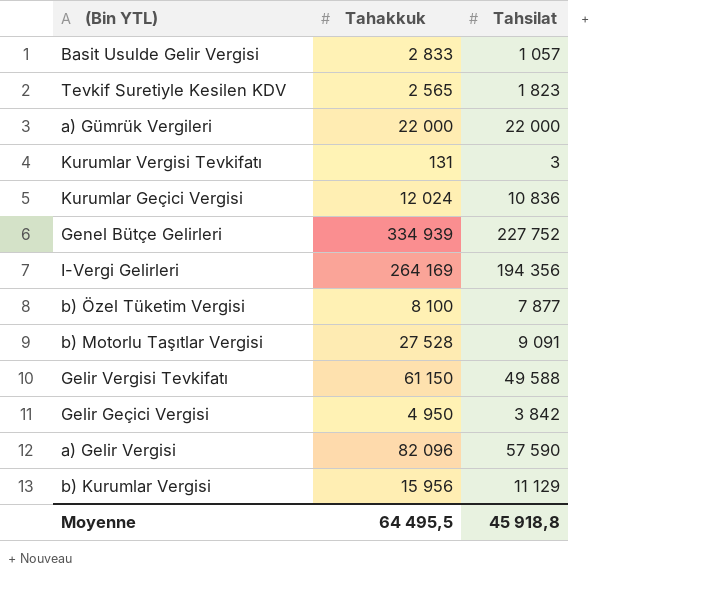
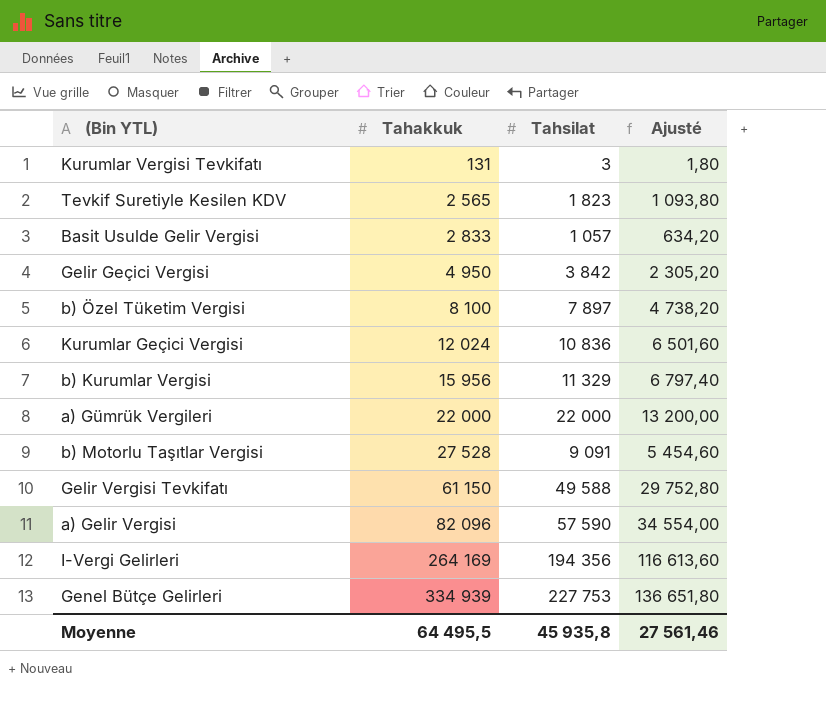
row order: none -> Tahakkuk ascending
column Ajusté | formula: none -> [Tahsilat] * 0,6
b) Özel Tüketim Vergisi | Tahsilat: 7 877 -> 7 897
b) Kurumlar Vergisi | Tahsilat: 11 129 -> 11 329
Genel Bütçe Gelirleri | Tahsilat: 227 752 -> 227 753
Moyenne | Tahsilat: 45 918,8 -> 45 935,8

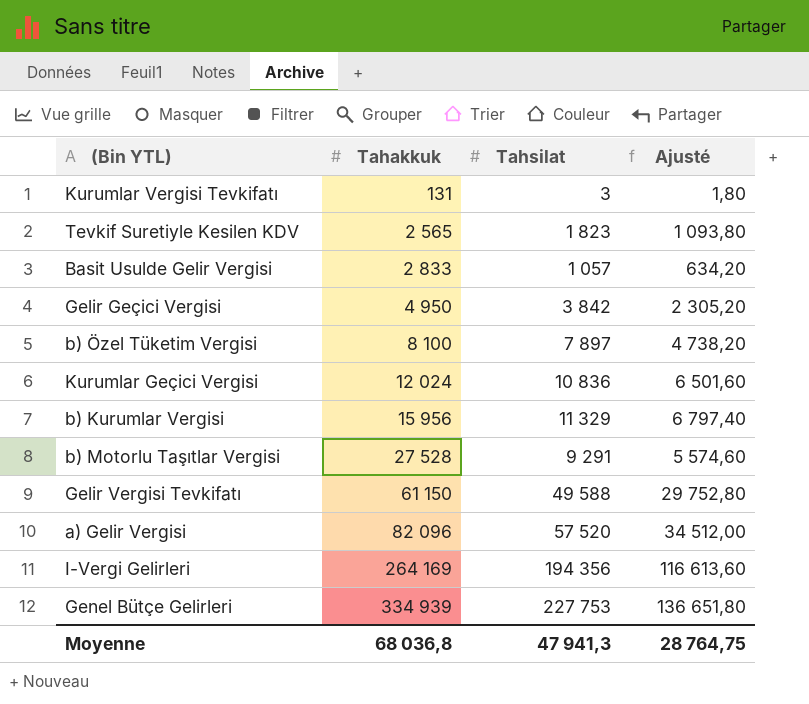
row a) Gümrük Vergileri: 22 000 | 22 000 | 13 200,00 -> none
b) Motorlu Taşıtlar Vergisi | Tahsilat: 9 091 -> 9 291
b) Motorlu Taşıtlar Vergisi | Ajusté: 5 454,60 -> 5 574,60
a) Gelir Vergisi | Tahsilat: 57 590 -> 57 520
a) Gelir Vergisi | Ajusté: 34 554,00 -> 34 512,00
Moyenne | Tahakkuk: 64 495,5 -> 68 036,8
Moyenne | Tahsilat: 45 935,8 -> 47 941,3
Moyenne | Ajusté: 27 561,46 -> 28 764,75

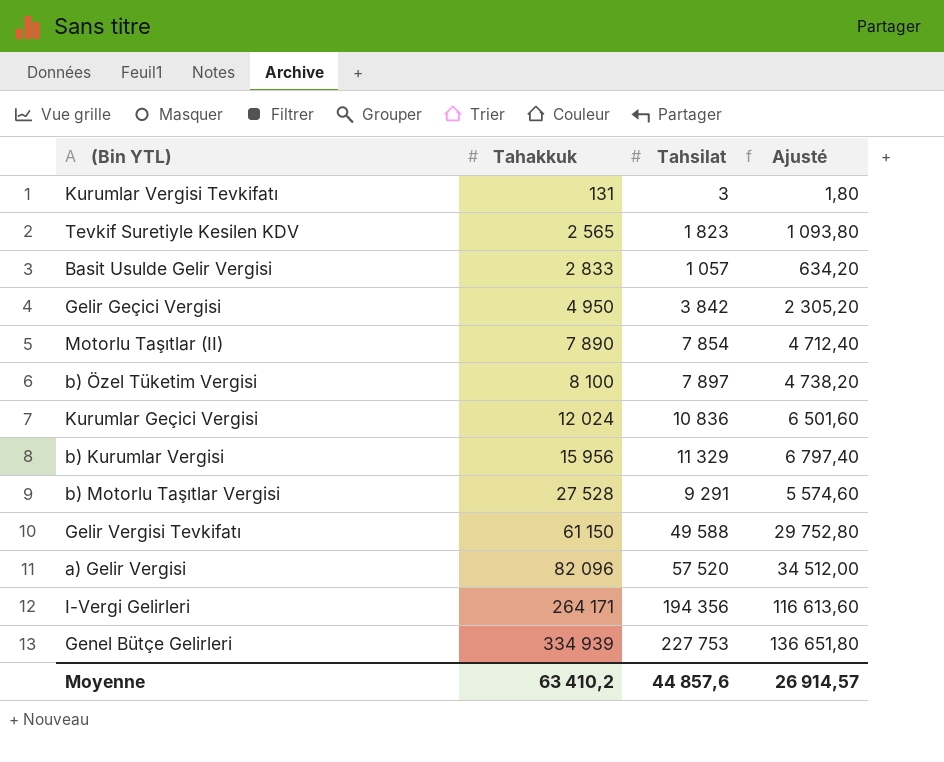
row Motorlu Taşıtlar (II): none -> 7 890 | 7 854 | 4 712,40
I-Vergi Gelirleri | Tahakkuk: 264 169 -> 264 171
Moyenne | Tahakkuk: 68 036,8 -> 63 410,2
Moyenne | Tahsilat: 47 941,3 -> 44 857,6
Moyenne | Ajusté: 28 764,75 -> 26 914,57

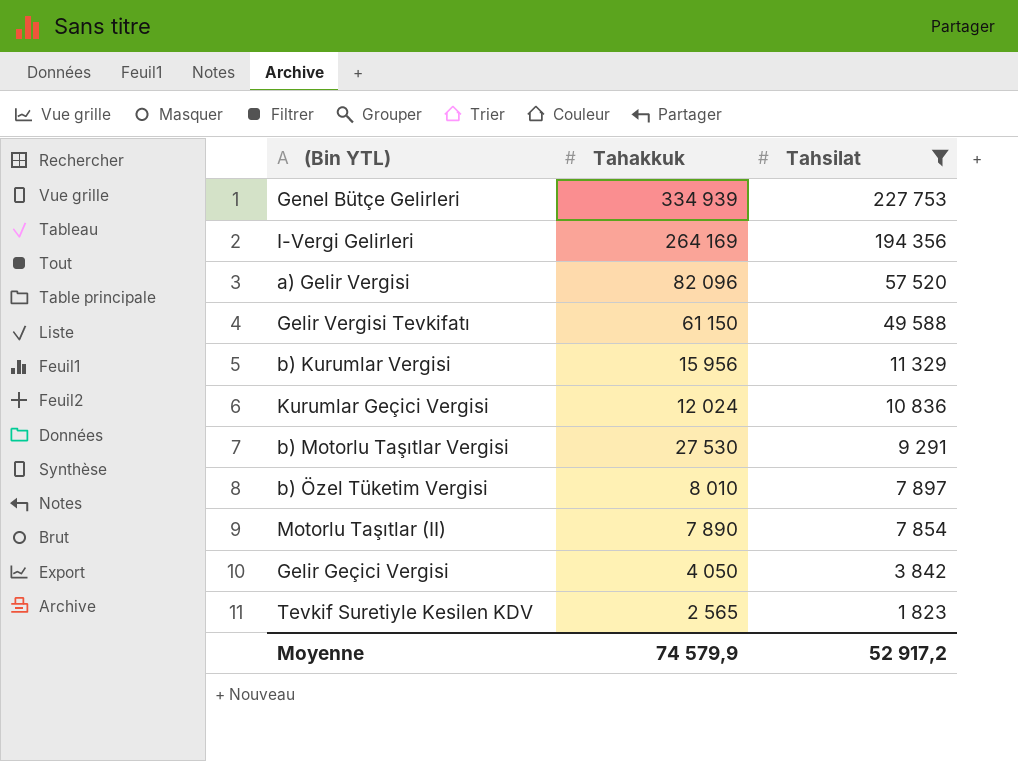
filter: none -> Tahsilat >= 1 823
row order: Tahakkuk ascending -> Tahsilat descending
column Ajusté | formula: [Tahsilat] * 0,6 -> none
I-Vergi Gelirleri | Tahakkuk: 264 171 -> 264 169
b) Motorlu Taşıtlar Vergisi | Tahakkuk: 27 528 -> 27 530
b) Özel Tüketim Vergisi | Tahakkuk: 8 100 -> 8 010
Gelir Geçici Vergisi | Tahakkuk: 4 950 -> 4 050
Moyenne | Tahakkuk: 63 410,2 -> 74 579,9
Moyenne | Tahsilat: 44 857,6 -> 52 917,2

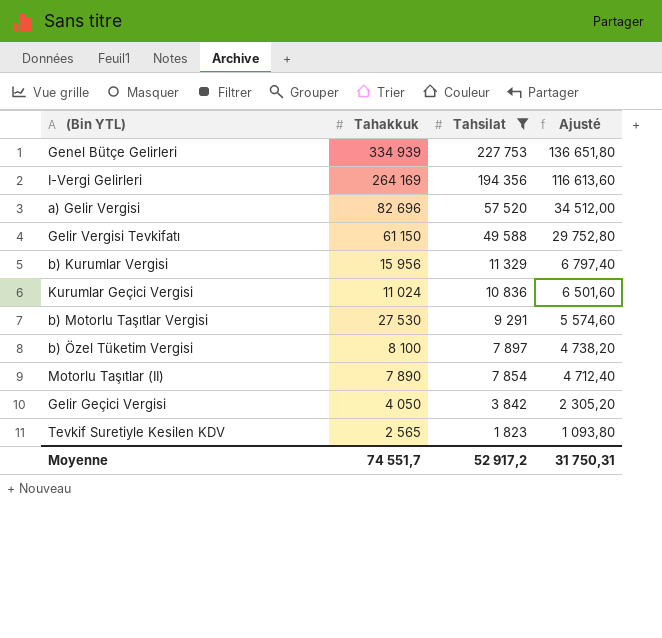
column Ajusté | formula: none -> [Tahsilat] * 0,6
a) Gelir Vergisi | Tahakkuk: 82 096 -> 82 696
Kurumlar Geçici Vergisi | Tahakkuk: 12 024 -> 11 024
b) Özel Tüketim Vergisi | Tahakkuk: 8 010 -> 8 100
Moyenne | Tahakkuk: 74 579,9 -> 74 551,7

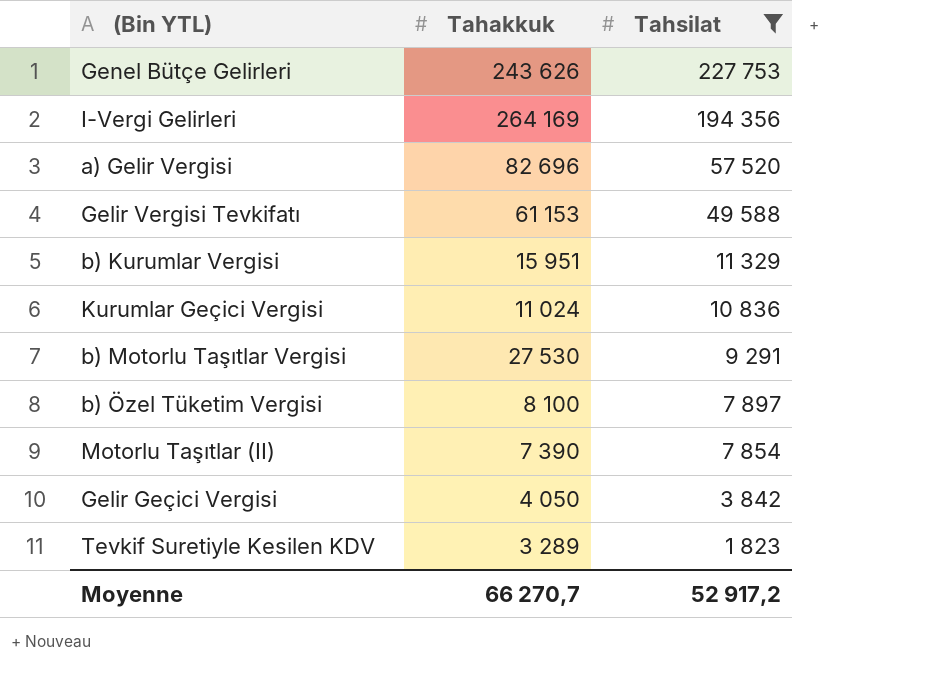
column Ajusté | formula: [Tahsilat] * 0,6 -> none
Genel Bütçe Gelirleri | Tahakkuk: 334 939 -> 243 626
Gelir Vergisi Tevkifatı | Tahakkuk: 61 150 -> 61 153
b) Kurumlar Vergisi | Tahakkuk: 15 956 -> 15 951
Motorlu Taşıtlar (II) | Tahakkuk: 7 890 -> 7 390
Tevkif Suretiyle Kesilen KDV | Tahakkuk: 2 565 -> 3 289
Moyenne | Tahakkuk: 74 551,7 -> 66 270,7

